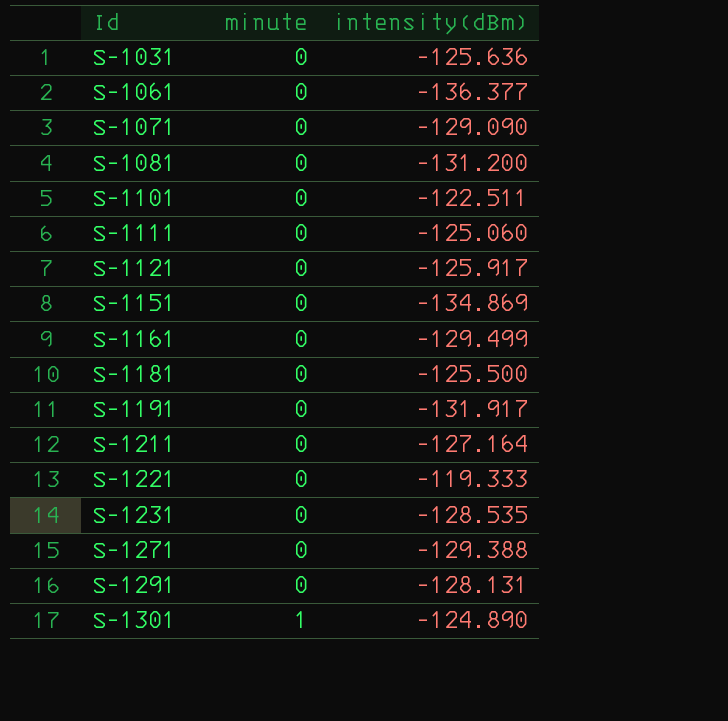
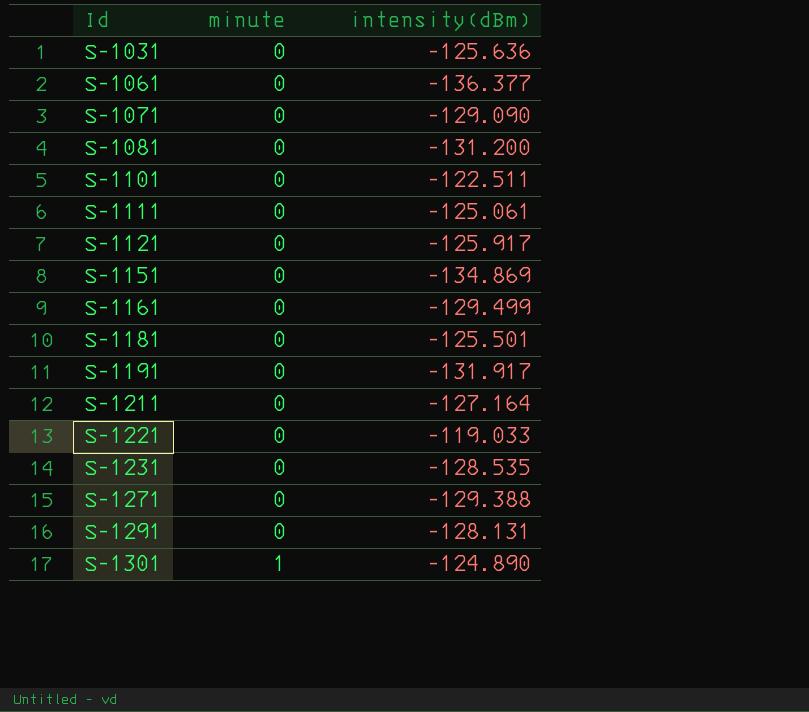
S-1111 | intensity(dBm): -125.060 -> -125.061
S-1181 | intensity(dBm): -125.500 -> -125.501
S-1221 | intensity(dBm): -119.333 -> -119.033

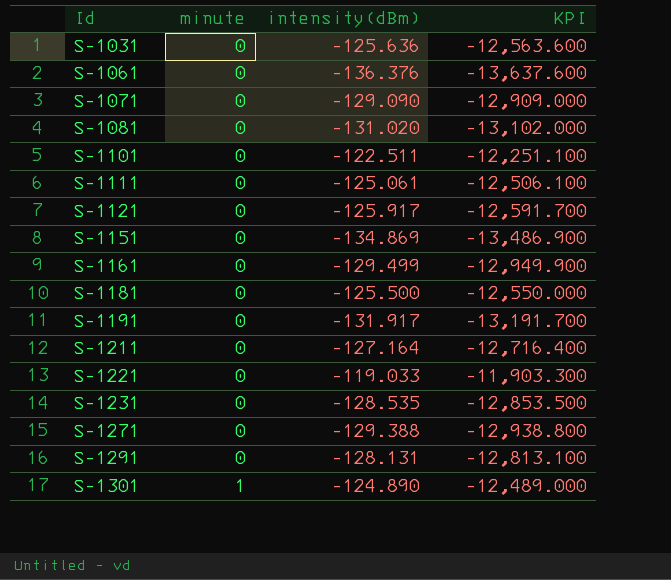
column KPI | formula: none -> [intensity(dBm)] * 100
S-1061 | intensity(dBm): -136.377 -> -136.376
S-1081 | intensity(dBm): -131.200 -> -131.020
S-1181 | intensity(dBm): -125.501 -> -125.500

